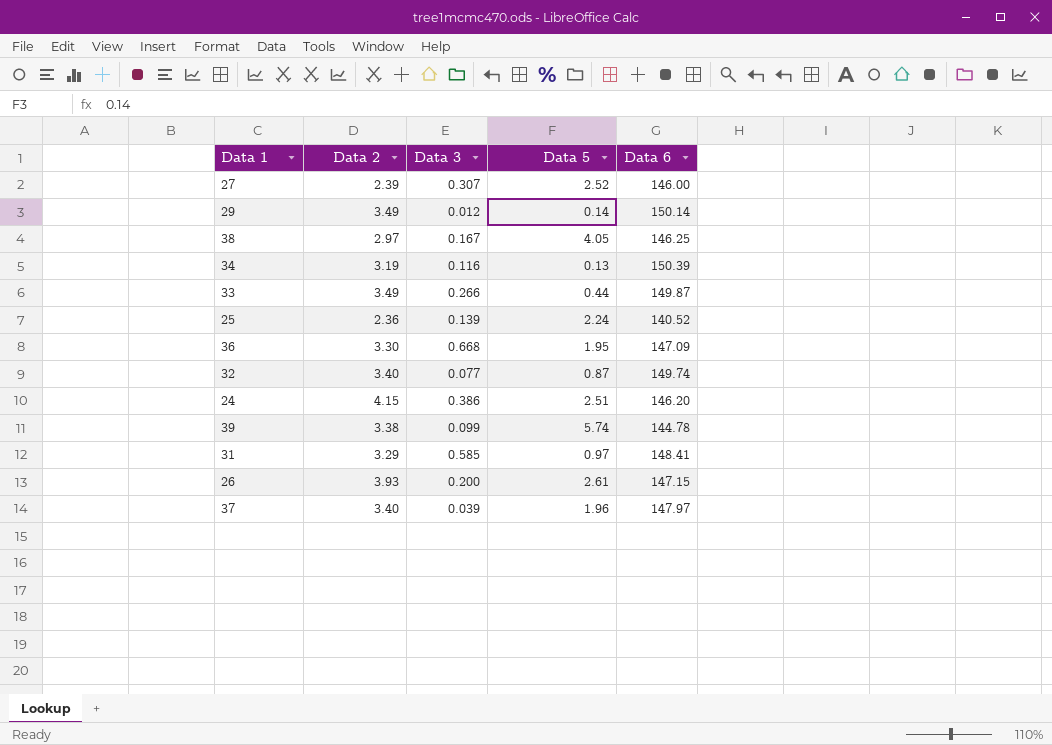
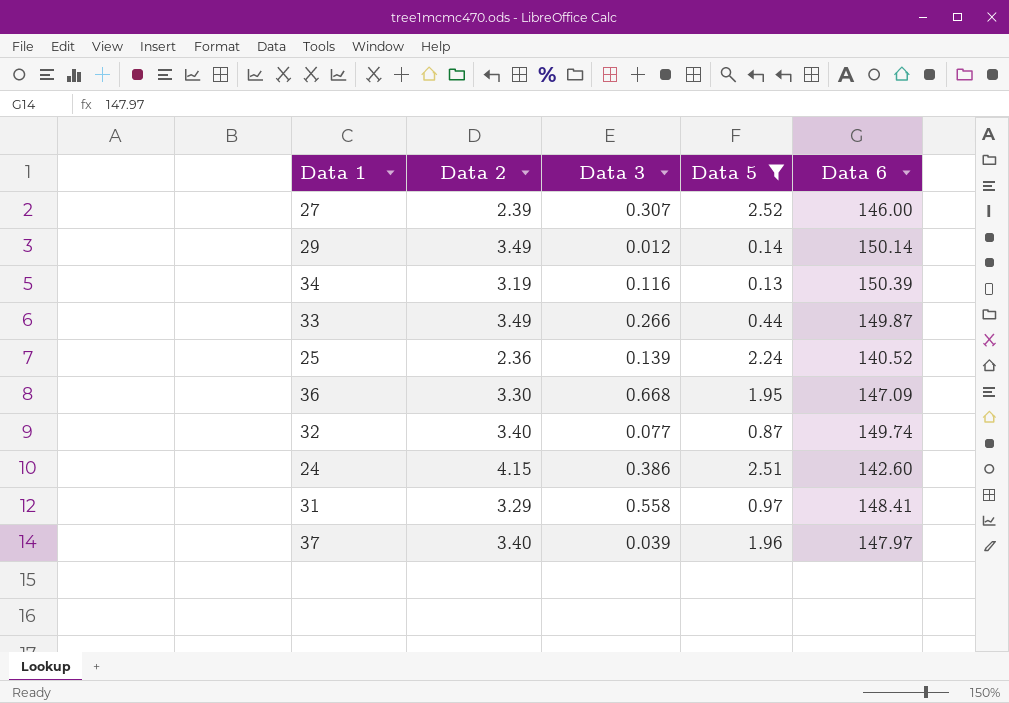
filter: none -> Data 5 <= 2.52
24 | Data 6: 146.20 -> 142.60
31 | Data 3: 0.585 -> 0.558

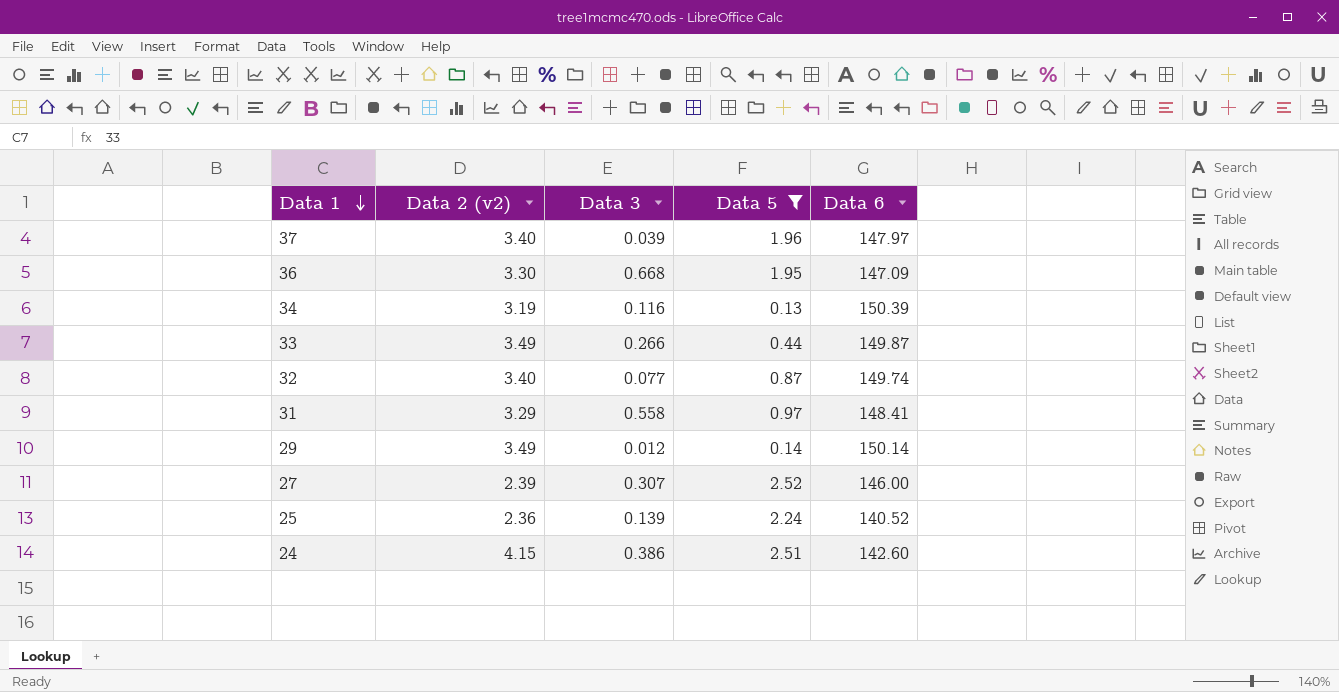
row order: none -> Data 1 descending
column name: Data 2 -> Data 2 (v2)

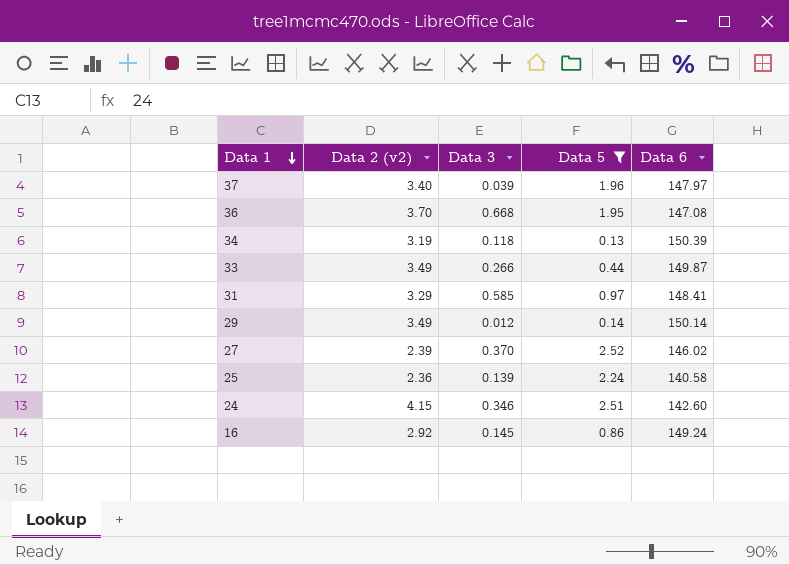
row 32: 3.40 | 0.077 | 0.87 | 149.74 -> none
36 | Data 2 (v2): 3.30 -> 3.70
36 | Data 6: 147.09 -> 147.08
34 | Data 3: 0.116 -> 0.118
31 | Data 3: 0.558 -> 0.585
27 | Data 3: 0.307 -> 0.370
27 | Data 6: 146.00 -> 146.02
25 | Data 6: 140.52 -> 140.58
24 | Data 3: 0.386 -> 0.346
row 16: none -> 2.92 | 0.145 | 0.86 | 149.24

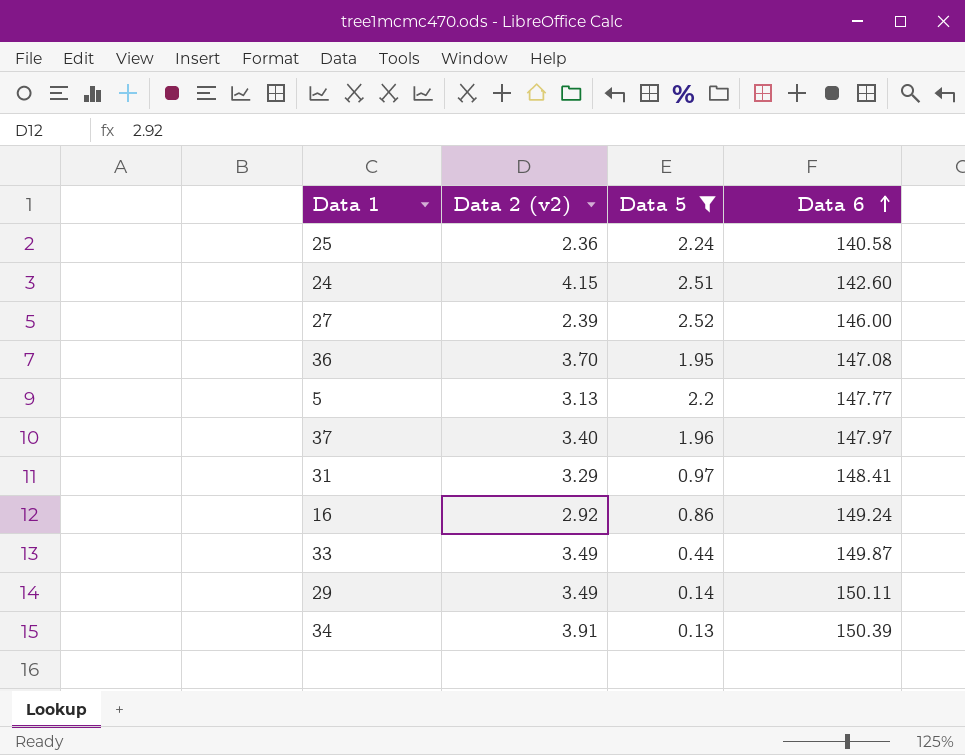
row order: Data 1 descending -> Data 6 ascending
column Data 3 | position: 3 -> none
27 | Data 6: 146.02 -> 146.00
row 5: none -> 3.13 | 2.2 | 147.77
29 | Data 6: 150.14 -> 150.11
34 | Data 2 (v2): 3.19 -> 3.91

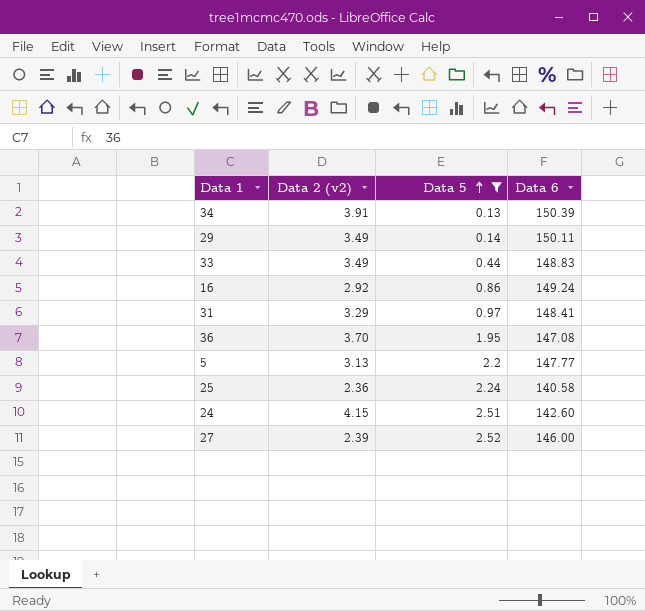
row order: Data 6 ascending -> Data 5 ascending
row 37: 3.40 | 1.96 | 147.97 -> none
33 | Data 6: 149.87 -> 148.83

